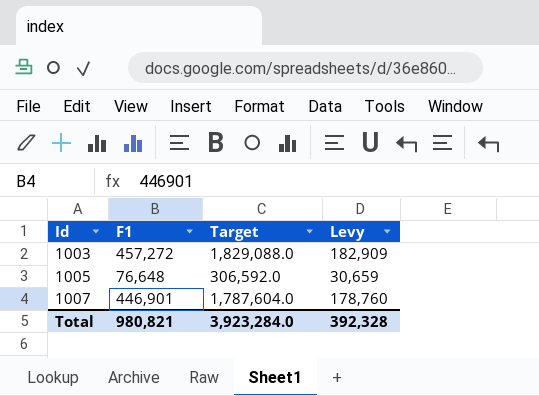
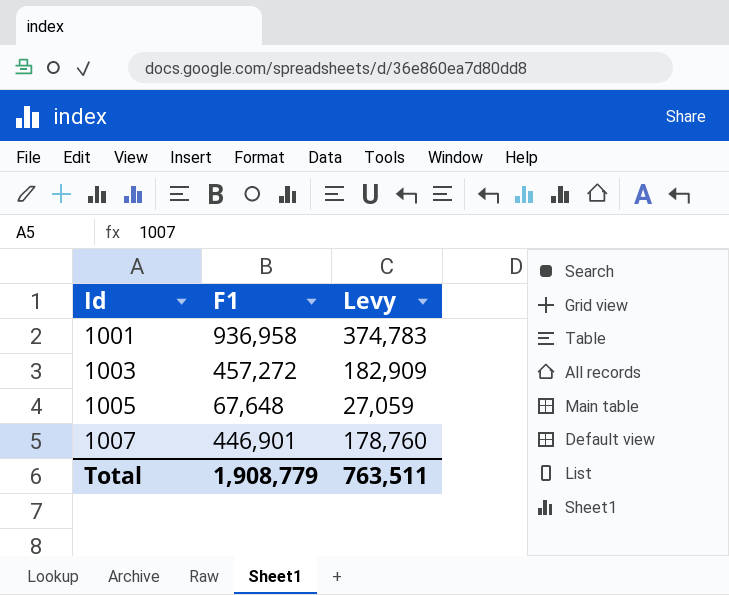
column Target | formula: [F1] * 4 -> none
row 1001: none -> 936,958 | 374,783
1005 | F1: 76,648 -> 67,648
1005 | Levy: 30,659 -> 27,059
Total | F1: 980,821 -> 1,908,779
Total | Levy: 392,328 -> 763,511

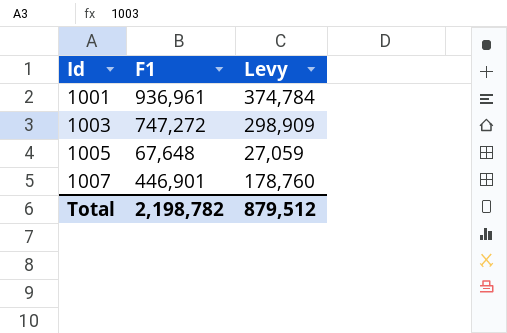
1001 | F1: 936,958 -> 936,961
1001 | Levy: 374,783 -> 374,784
1003 | F1: 457,272 -> 747,272
1003 | Levy: 182,909 -> 298,909
Total | F1: 1,908,779 -> 2,198,782
Total | Levy: 763,511 -> 879,512

